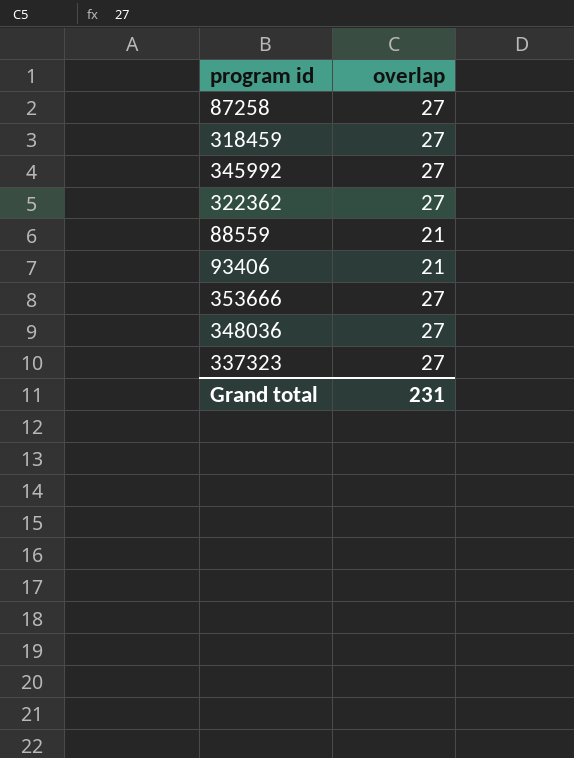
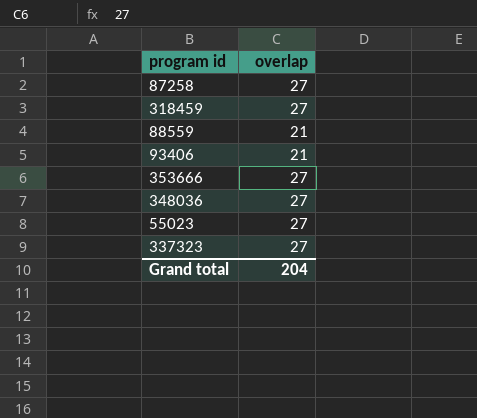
row 345992: 27 -> none
row 322362: 27 -> none
row 55023: none -> 27
Grand total | overlap: 231 -> 204

